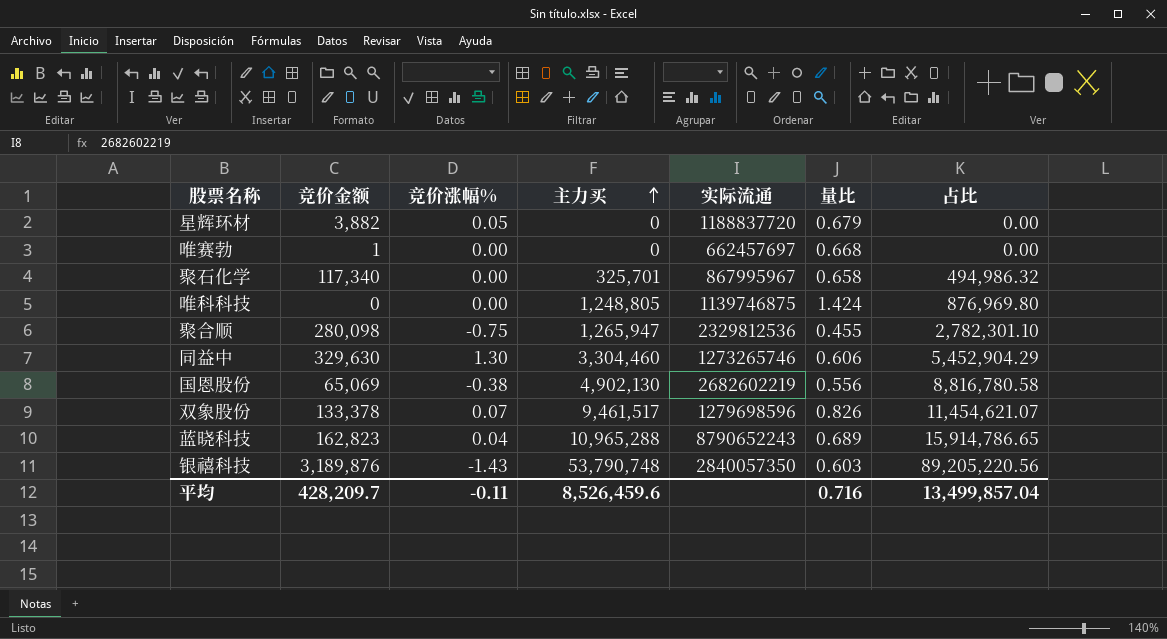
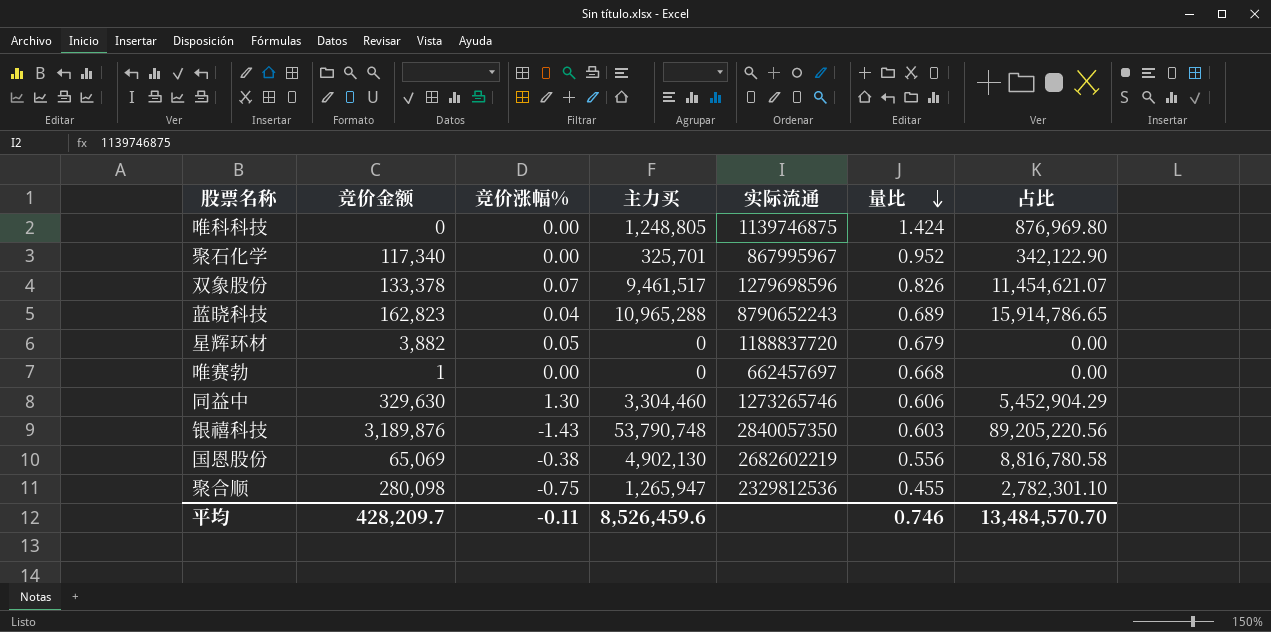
row order: 主力买 ascending -> 量比 descending
聚石化学 | 量比: 0.658 -> 0.952
聚石化学 | 占比: 494,986.32 -> 342,122.90
平均 | 量比: 0.716 -> 0.746
平均 | 占比: 13,499,857.04 -> 13,484,570.70

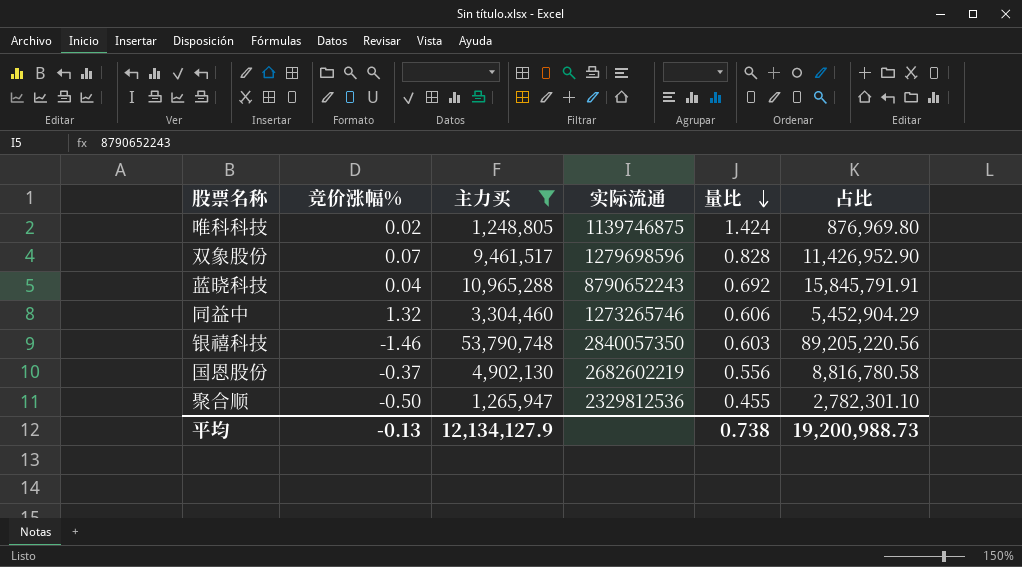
filter: none -> 主力买 >= 1,248,805
column 竞价金额 | position: 2 -> none
唯科科技 | 竞价涨幅%: 0.00 -> 0.02
双象股份 | 量比: 0.826 -> 0.828
双象股份 | 占比: 11,454,621.07 -> 11,426,952.90
蓝晓科技 | 量比: 0.689 -> 0.692
蓝晓科技 | 占比: 15,914,786.65 -> 15,845,791.91
同益中 | 竞价涨幅%: 1.30 -> 1.32
银禧科技 | 竞价涨幅%: -1.43 -> -1.46
国恩股份 | 竞价涨幅%: -0.38 -> -0.37
聚合顺 | 竞价涨幅%: -0.75 -> -0.50
平均 | 竞价涨幅%: -0.11 -> -0.13
平均 | 主力买: 8,526,459.6 -> 12,134,127.9
平均 | 量比: 0.746 -> 0.738
平均 | 占比: 13,484,570.70 -> 19,200,988.73

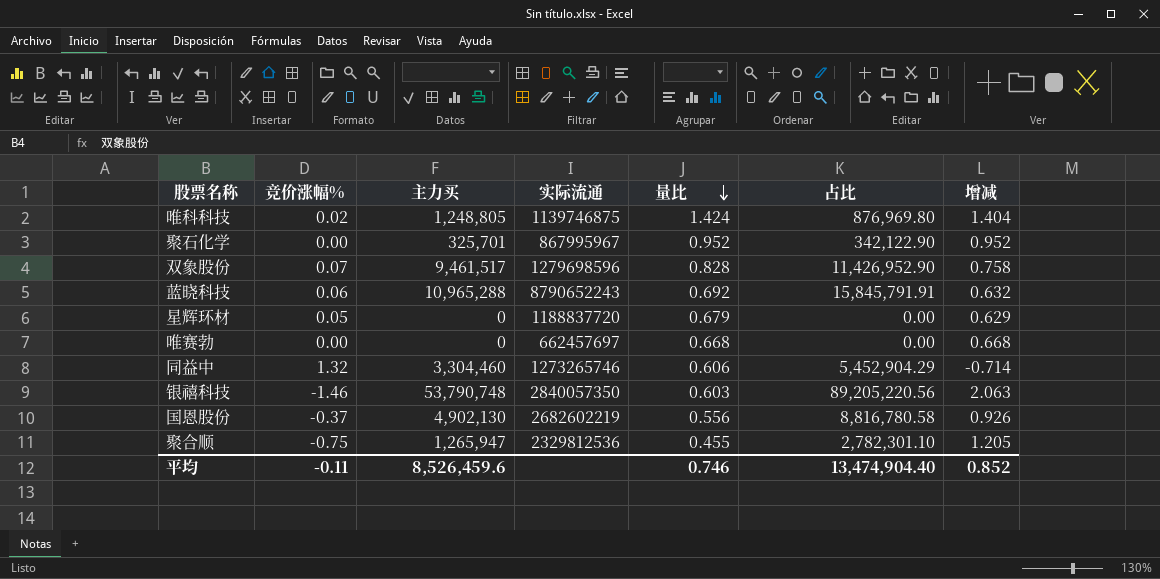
filter: 主力买 >= 1,248,805 -> none
column 增减 | formula: none -> [量比] - [竞价涨幅%]
蓝晓科技 | 竞价涨幅%: 0.04 -> 0.06
聚合顺 | 竞价涨幅%: -0.50 -> -0.75
平均 | 竞价涨幅%: -0.13 -> -0.11
平均 | 主力买: 12,134,127.9 -> 8,526,459.6
平均 | 量比: 0.738 -> 0.746
平均 | 占比: 19,200,988.73 -> 13,474,904.40

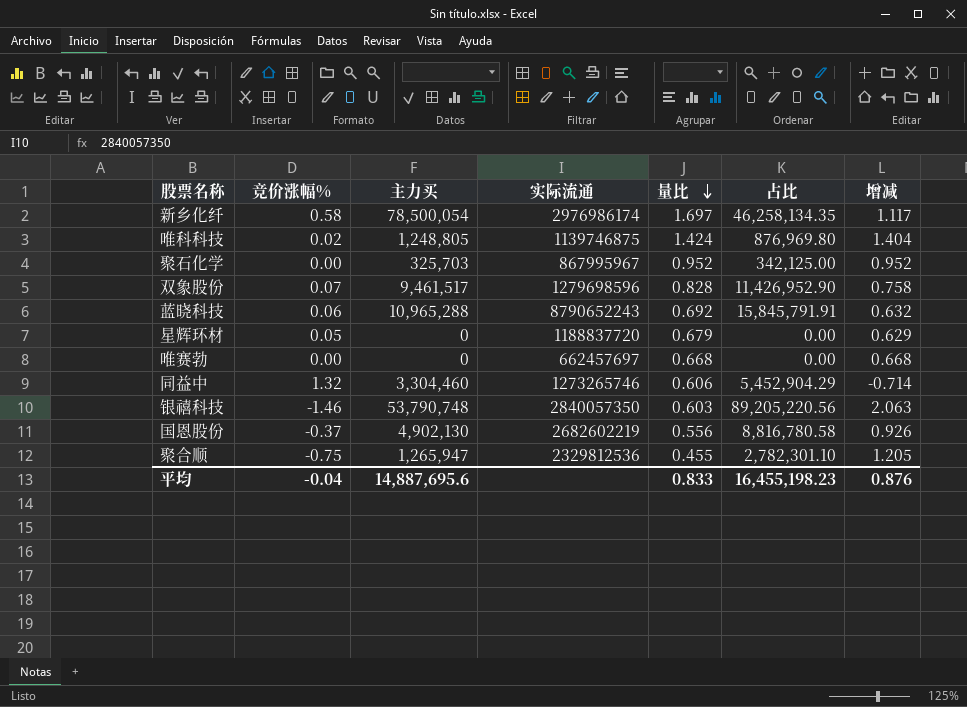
row 新乡化纤: none -> 0.58 | 78,500,054 | 2976986174 | 1.697 | 46,258,134.35 | 1.117
聚石化学 | 主力买: 325,701 -> 325,703
聚石化学 | 占比: 342,122.90 -> 342,125.00
平均 | 竞价涨幅%: -0.11 -> -0.04
平均 | 主力买: 8,526,459.6 -> 14,887,695.6
平均 | 量比: 0.746 -> 0.833
平均 | 占比: 13,474,904.40 -> 16,455,198.23
平均 | 增减: 0.852 -> 0.876

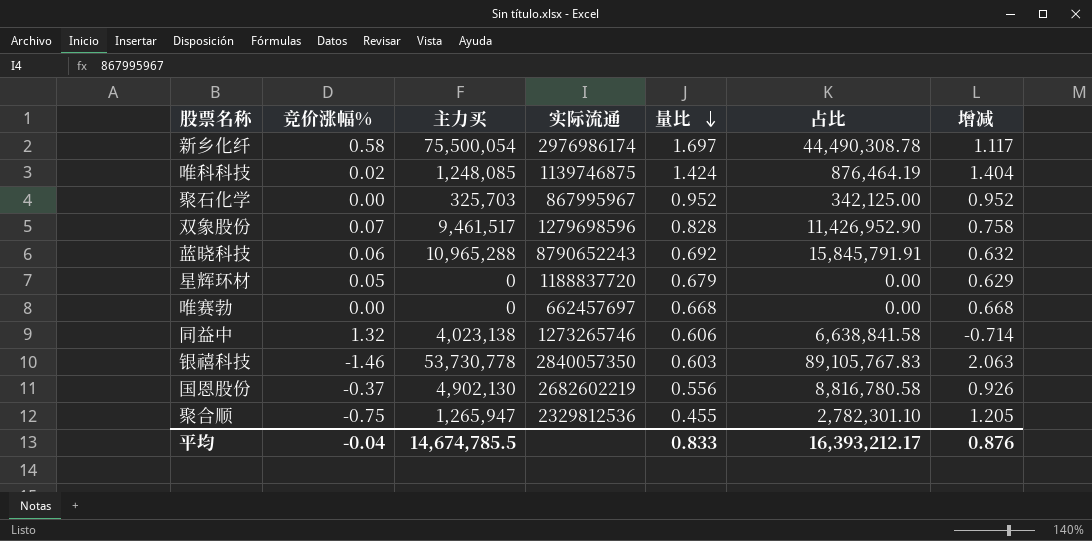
新乡化纤 | 主力买: 78,500,054 -> 75,500,054
新乡化纤 | 占比: 46,258,134.35 -> 44,490,308.78
唯科科技 | 主力买: 1,248,805 -> 1,248,085
唯科科技 | 占比: 876,969.80 -> 876,464.19
同益中 | 主力买: 3,304,460 -> 4,023,138
同益中 | 占比: 5,452,904.29 -> 6,638,841.58
银禧科技 | 主力买: 53,790,748 -> 53,730,778
银禧科技 | 占比: 89,205,220.56 -> 89,105,767.83
平均 | 主力买: 14,887,695.6 -> 14,674,785.5
平均 | 占比: 16,455,198.23 -> 16,393,212.17

